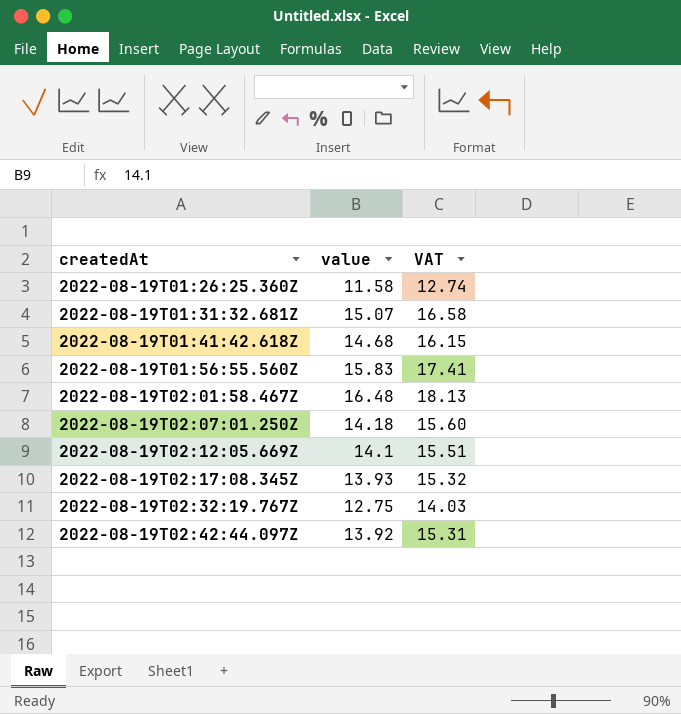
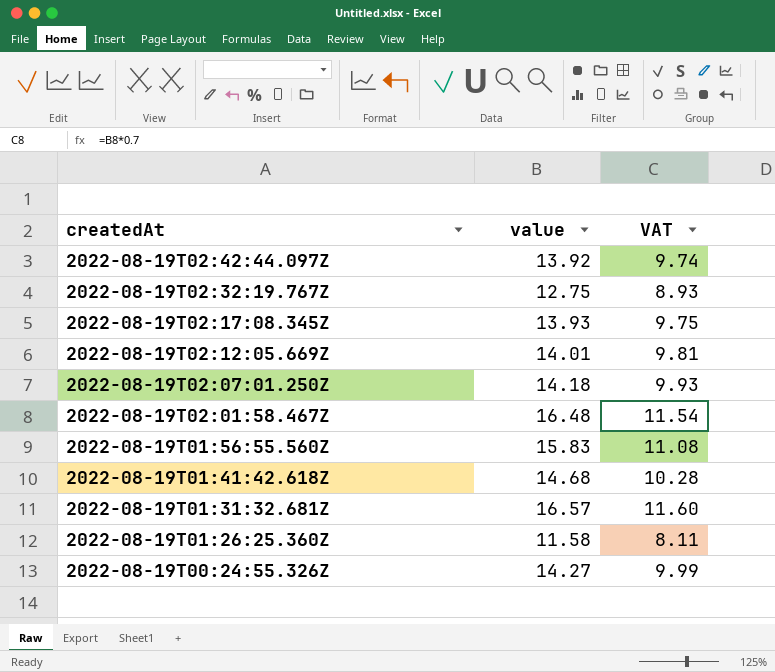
row order: createdAt ascending -> createdAt descending
column VAT | formula: [value] * 1.1 -> [value] * 0.7
2022-08-19T02:12:05.669Z | value: 14.1 -> 14.01
2022-08-19T01:31:32.681Z | value: 15.07 -> 16.57
row 2022-08-19T00:24:55.326Z: none -> 14.27 | 9.99

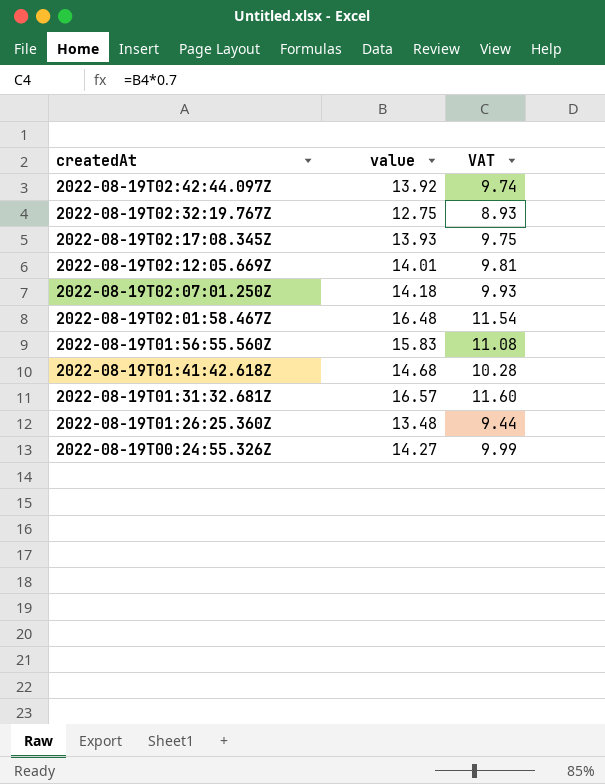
2022-08-19T01:26:25.360Z | value: 11.58 -> 13.48
2022-08-19T01:26:25.360Z | VAT: 8.11 -> 9.44

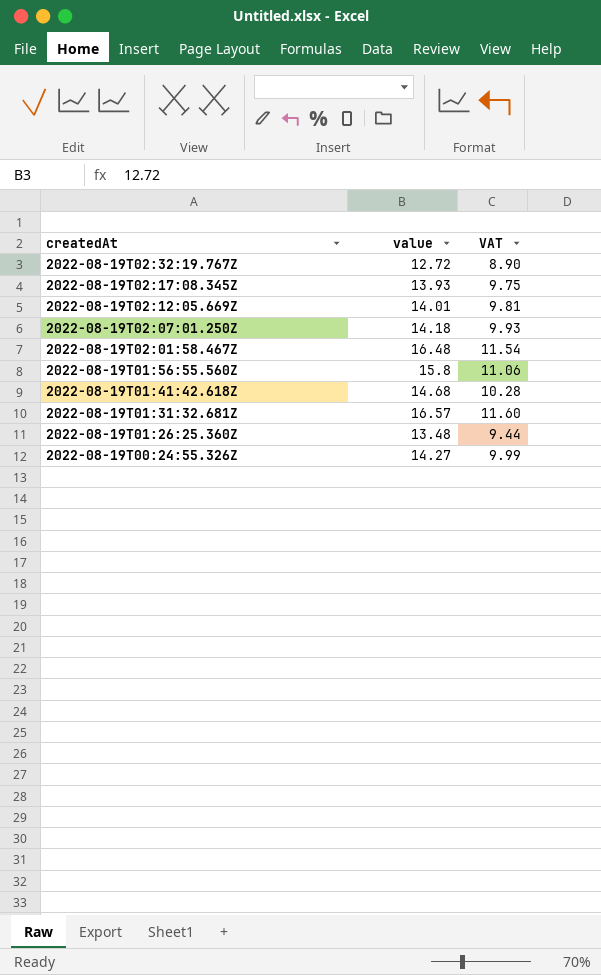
row 2022-08-19T02:42:44.097Z: 13.92 | 9.74 -> none
2022-08-19T02:32:19.767Z | value: 12.75 -> 12.72
2022-08-19T02:32:19.767Z | VAT: 8.93 -> 8.90
2022-08-19T01:56:55.560Z | value: 15.83 -> 15.8
2022-08-19T01:56:55.560Z | VAT: 11.08 -> 11.06

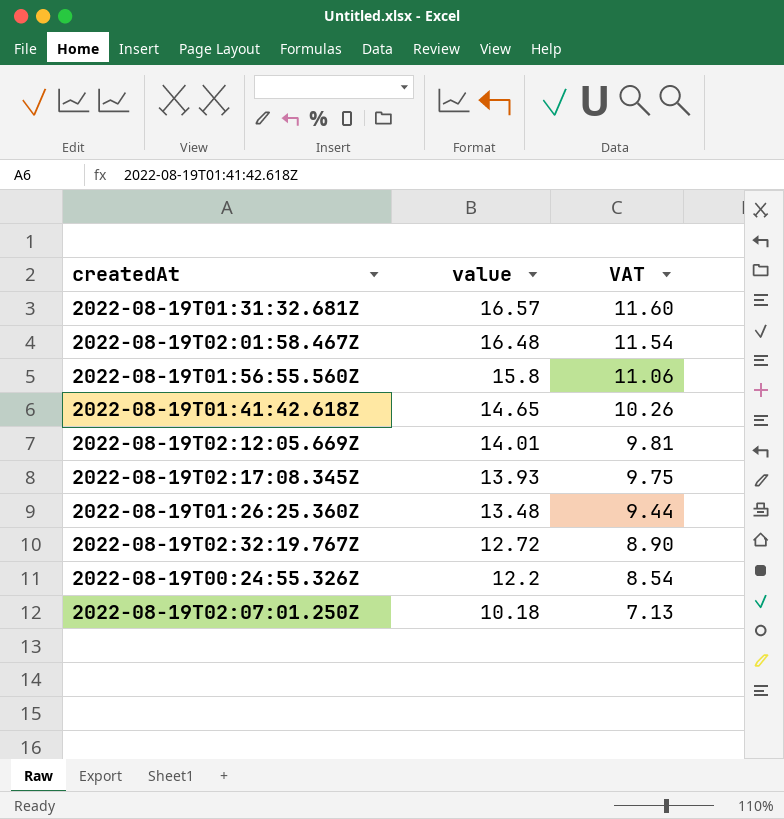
row order: createdAt descending -> value descending
2022-08-19T01:41:42.618Z | value: 14.68 -> 14.65
2022-08-19T01:41:42.618Z | VAT: 10.28 -> 10.26
2022-08-19T00:24:55.326Z | value: 14.27 -> 12.2
2022-08-19T00:24:55.326Z | VAT: 9.99 -> 8.54
2022-08-19T02:07:01.250Z | value: 14.18 -> 10.18
2022-08-19T02:07:01.250Z | VAT: 9.93 -> 7.13

